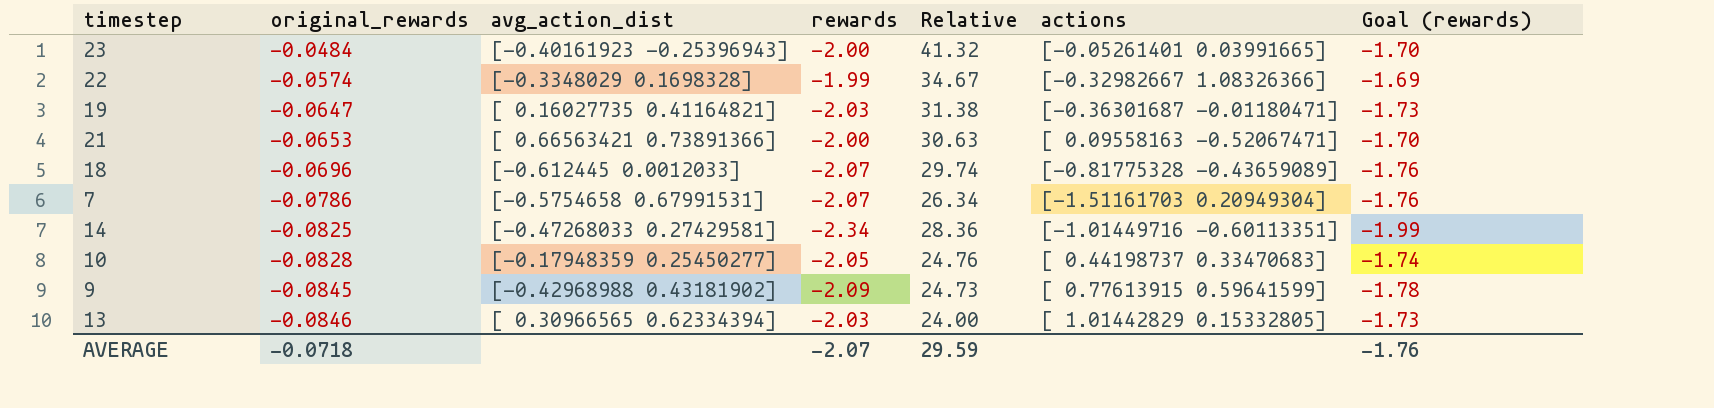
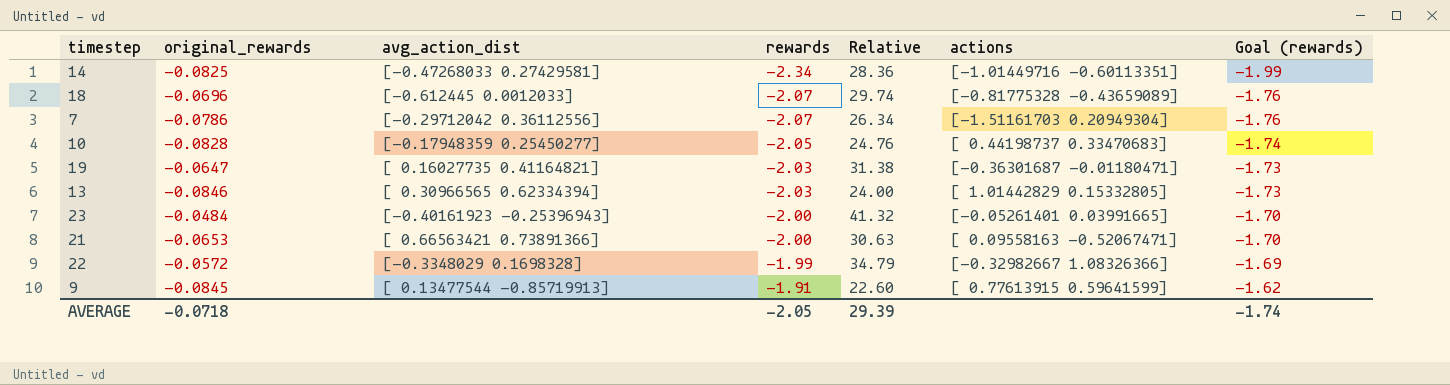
row order: original_rewards descending -> rewards ascending
7 | avg_action_dist: [-0.5754658 0.67991531] -> [-0.29712042 0.36112556]
22 | original_rewards: -0.0574 -> -0.0572
22 | Relative: 34.67 -> 34.79
9 | avg_action_dist: [-0.42968988 0.43181902] -> [ 0.13477544 -0.85719913]
9 | rewards: -2.09 -> -1.91
9 | Relative: 24.73 -> 22.60
9 | Goal (rewards): -1.78 -> -1.62
AVERAGE | rewards: -2.07 -> -2.05
AVERAGE | Relative: 29.59 -> 29.39
AVERAGE | Goal (rewards): -1.76 -> -1.74

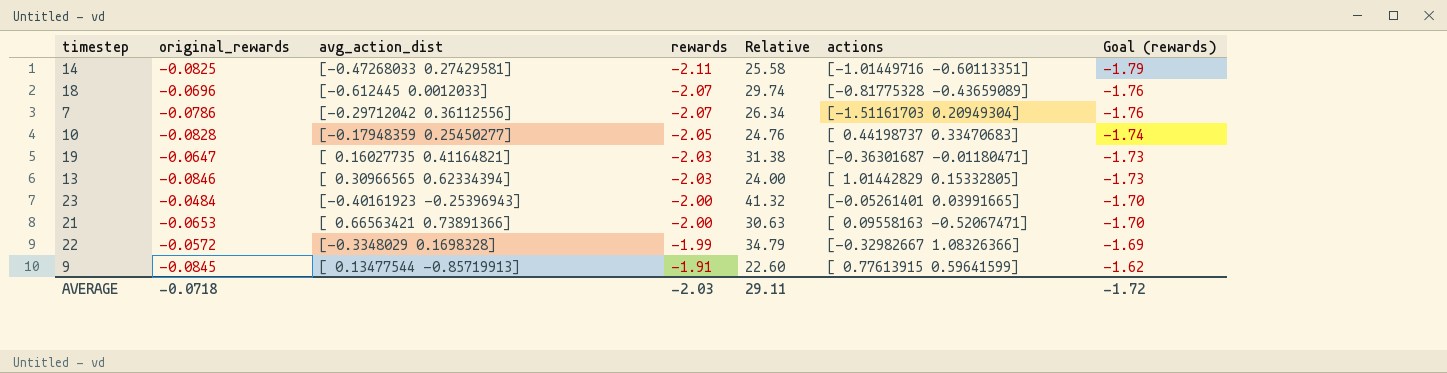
14 | rewards: -2.34 -> -2.11
14 | Relative: 28.36 -> 25.58
14 | Goal (rewards): -1.99 -> -1.79
AVERAGE | rewards: -2.05 -> -2.03
AVERAGE | Relative: 29.39 -> 29.11
AVERAGE | Goal (rewards): -1.74 -> -1.72

